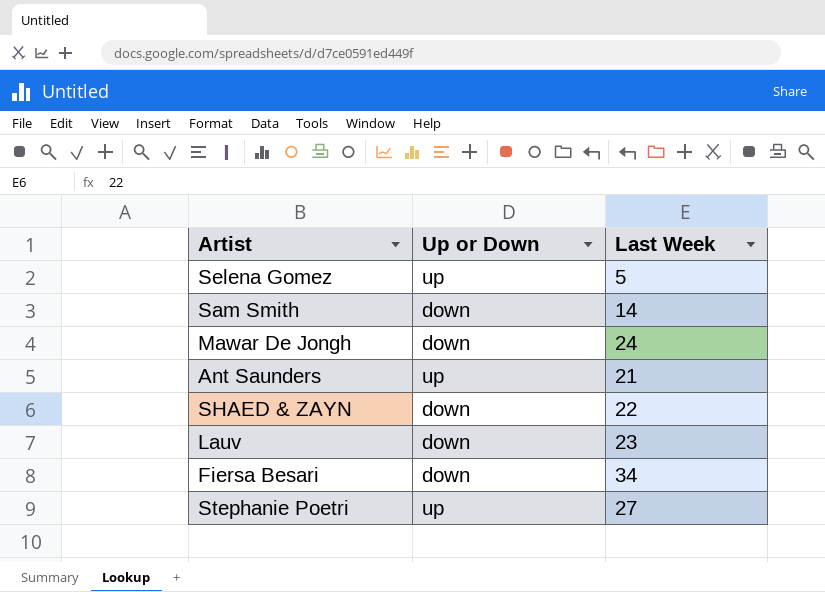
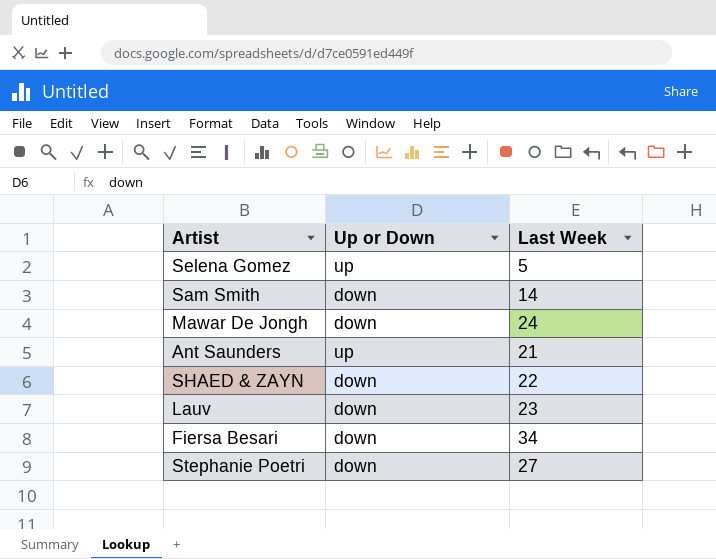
Stephanie Poetri | Up or Down: up -> down

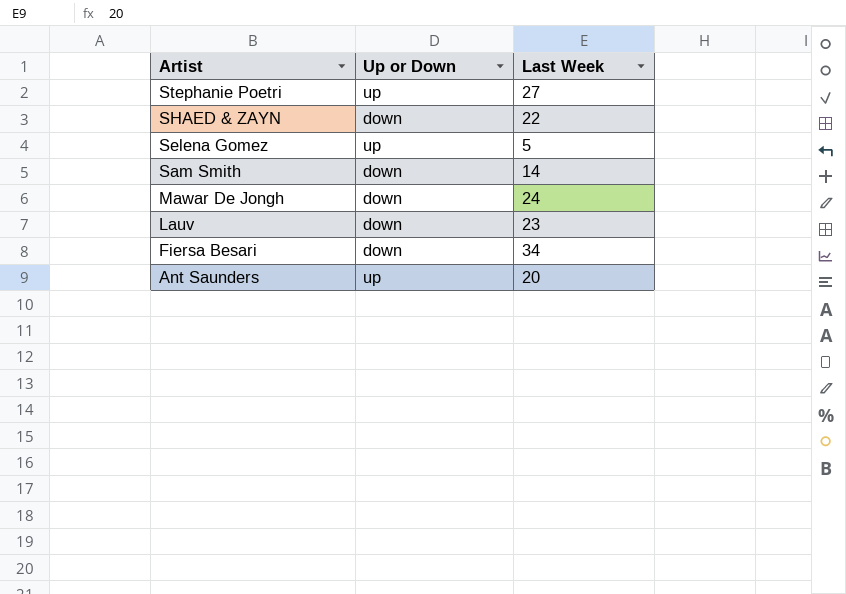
row order: none -> Artist descending
Stephanie Poetri | Up or Down: down -> up
Ant Saunders | Last Week: 21 -> 20

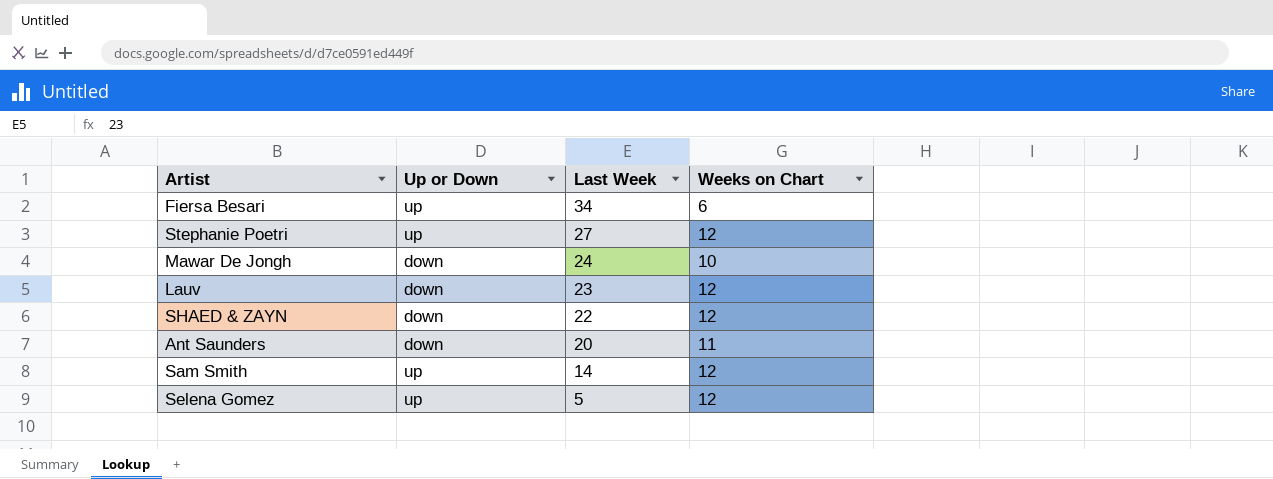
row order: Artist descending -> Last Week descending
column Weeks on Chart | position: none -> 4
Fiersa Besari | Up or Down: down -> up
Ant Saunders | Up or Down: up -> down
Sam Smith | Up or Down: down -> up

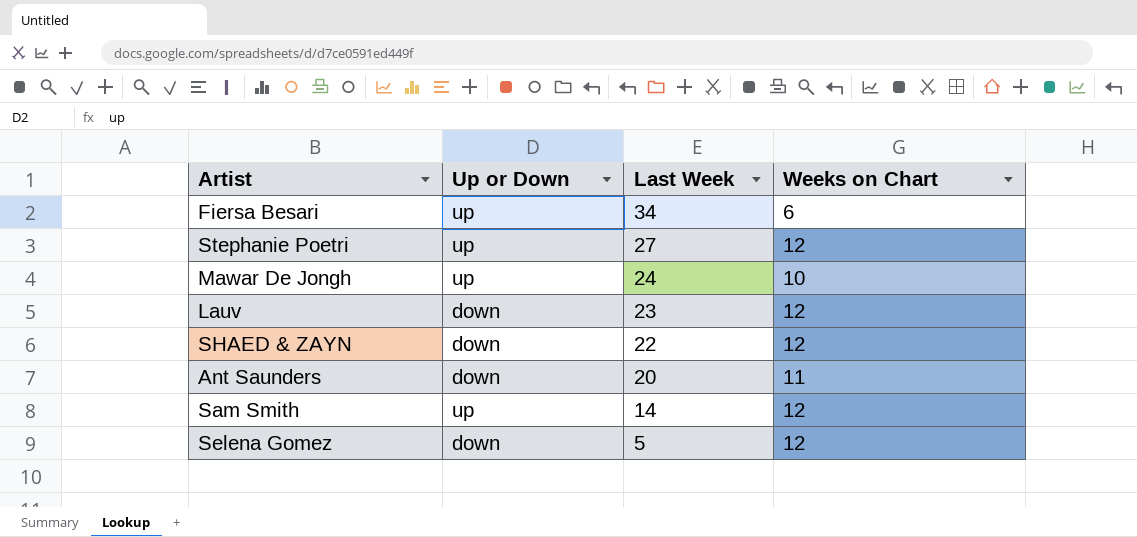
Mawar De Jongh | Up or Down: down -> up
Selena Gomez | Up or Down: up -> down

